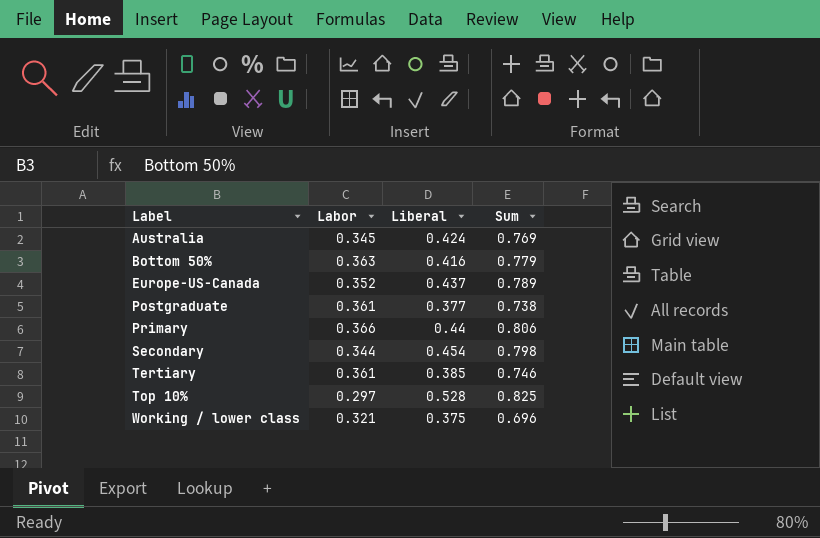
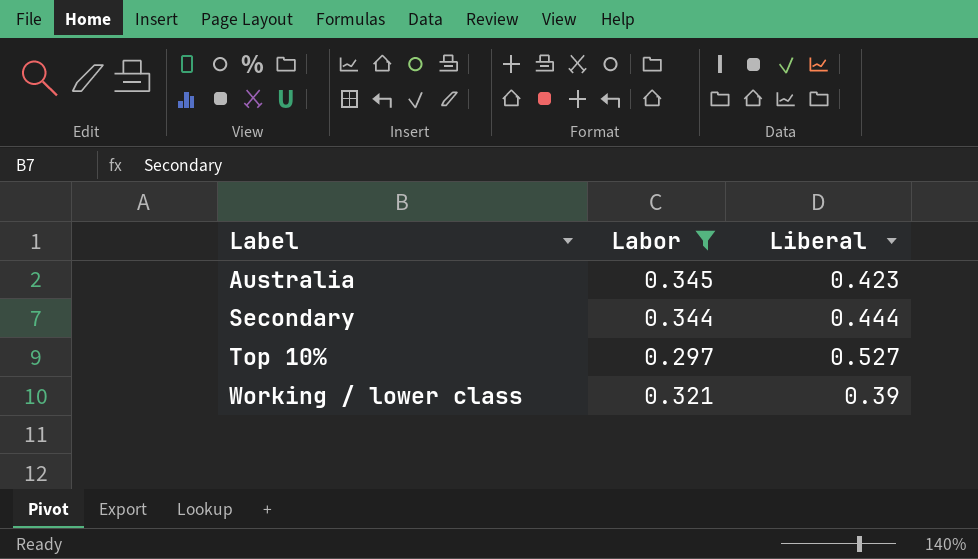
filter: none -> Labor <= 0.345
column Sum | formula: [Labor] + [Liberal] -> none
Australia | Liberal: 0.424 -> 0.423
Secondary | Liberal: 0.454 -> 0.444
Top 10% | Liberal: 0.528 -> 0.527
Working / lower class | Liberal: 0.375 -> 0.39

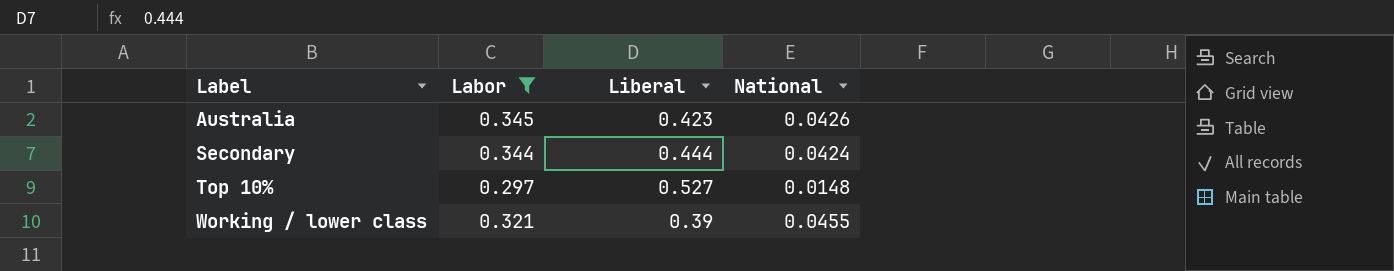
column National | position: none -> 4

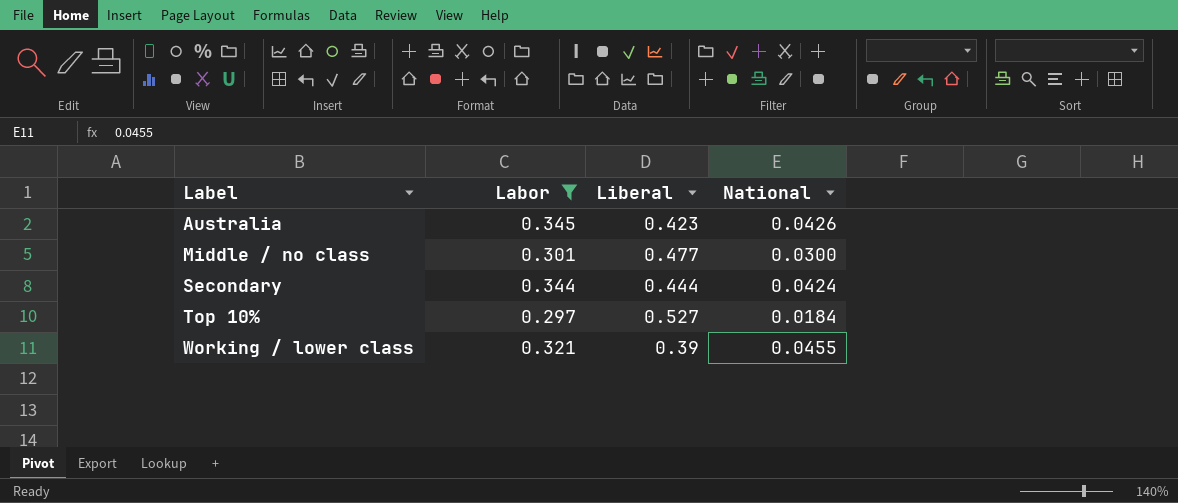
row Middle / no class: none -> 0.301 | 0.477 | 0.0300
Top 10% | National: 0.0148 -> 0.0184

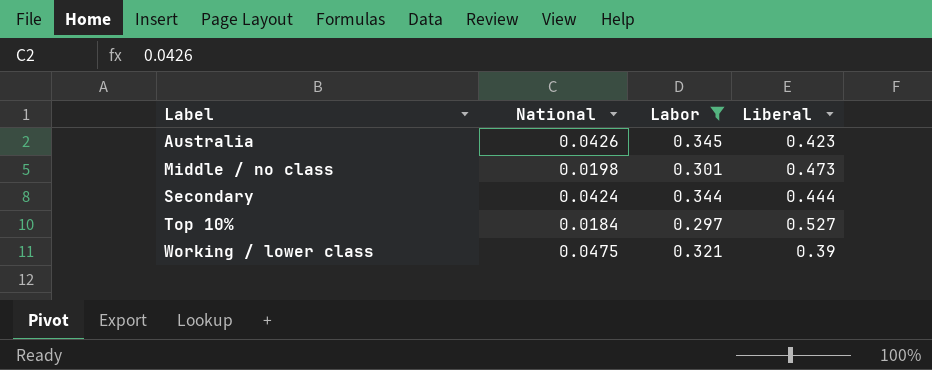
column National | position: 4 -> 2
Middle / no class | National: 0.0300 -> 0.0198
Middle / no class | Liberal: 0.477 -> 0.473
Working / lower class | National: 0.0455 -> 0.0475

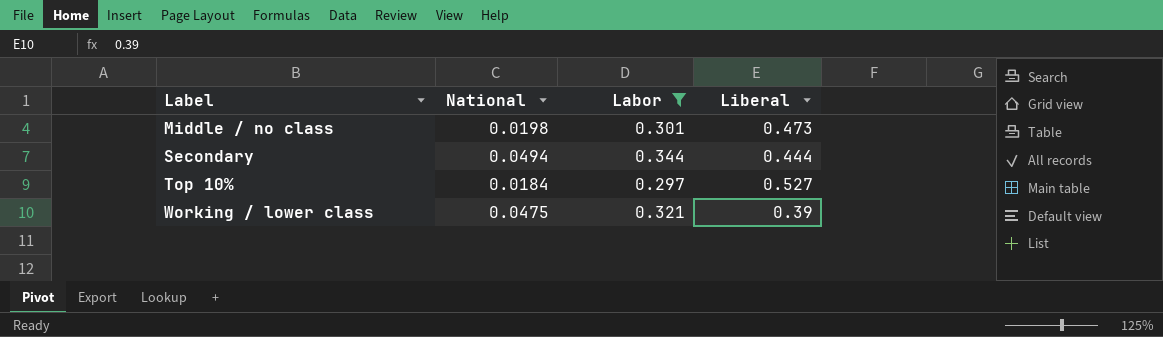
row Australia: 0.0426 | 0.345 | 0.423 -> none
Secondary | National: 0.0424 -> 0.0494

